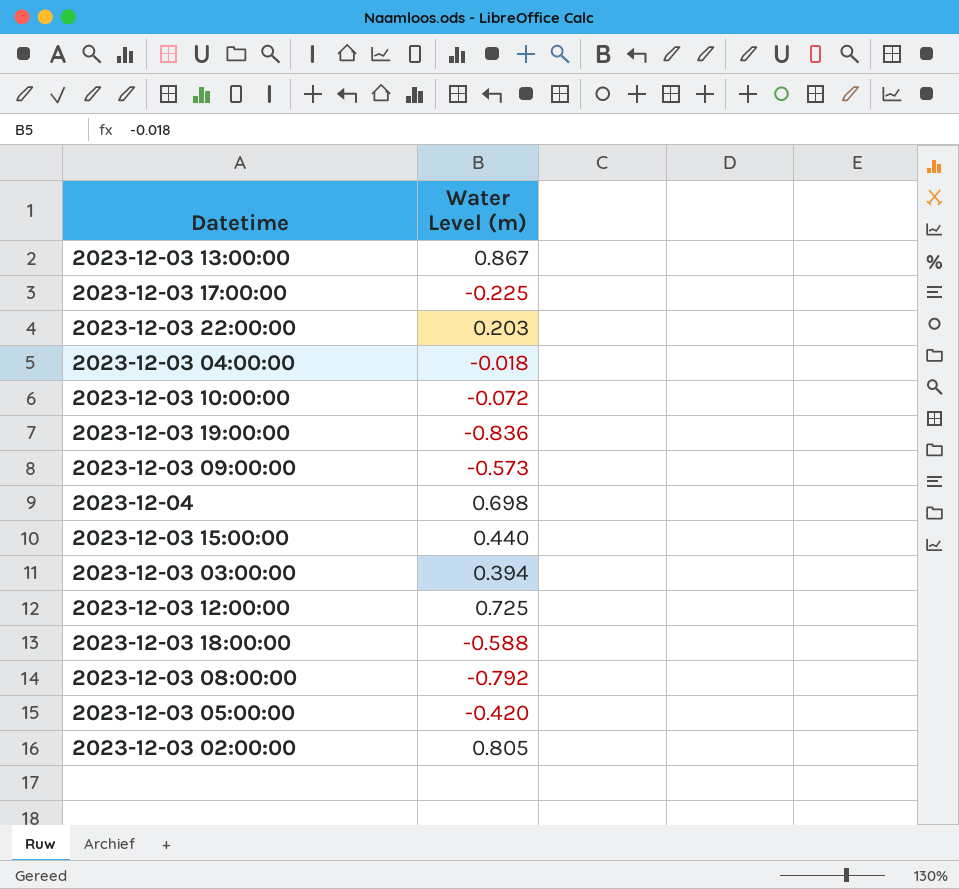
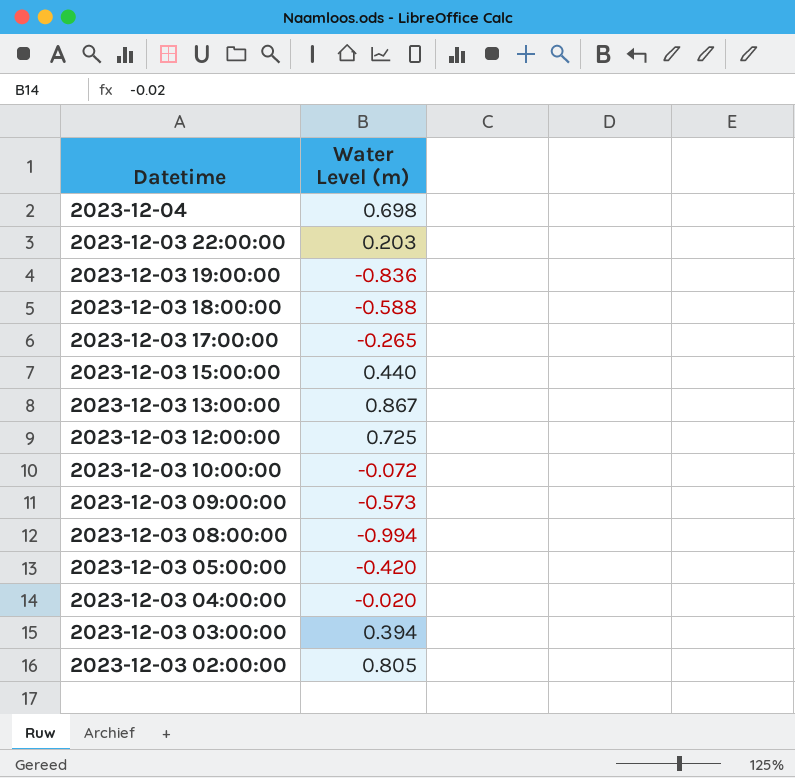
row order: none -> Datetime descending
2023-12-03 17:00:00 | Water Level (m): -0.225 -> -0.265
2023-12-03 08:00:00 | Water Level (m): -0.792 -> -0.994
2023-12-03 04:00:00 | Water Level (m): -0.018 -> -0.020

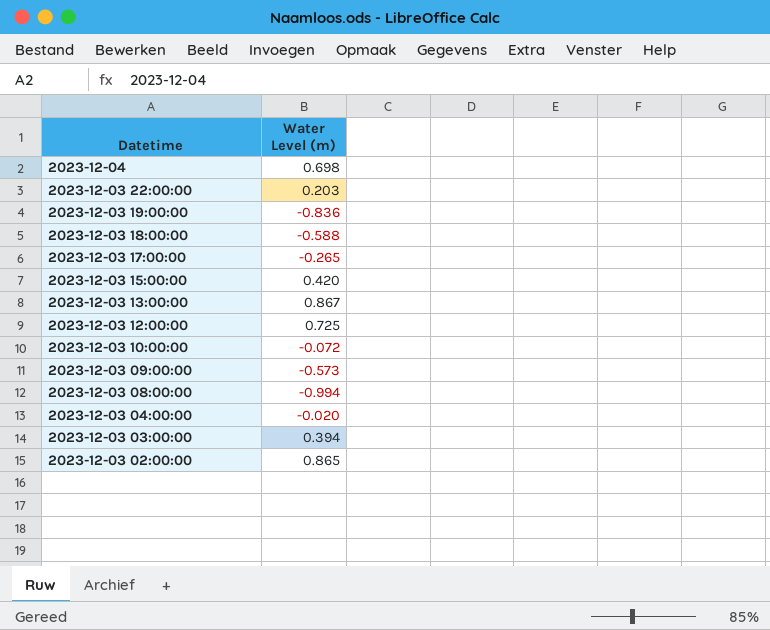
row 2023-12-03 05:00:00: -0.420 -> none
2023-12-03 15:00:00 | Water Level (m): 0.440 -> 0.420
2023-12-03 02:00:00 | Water Level (m): 0.805 -> 0.865

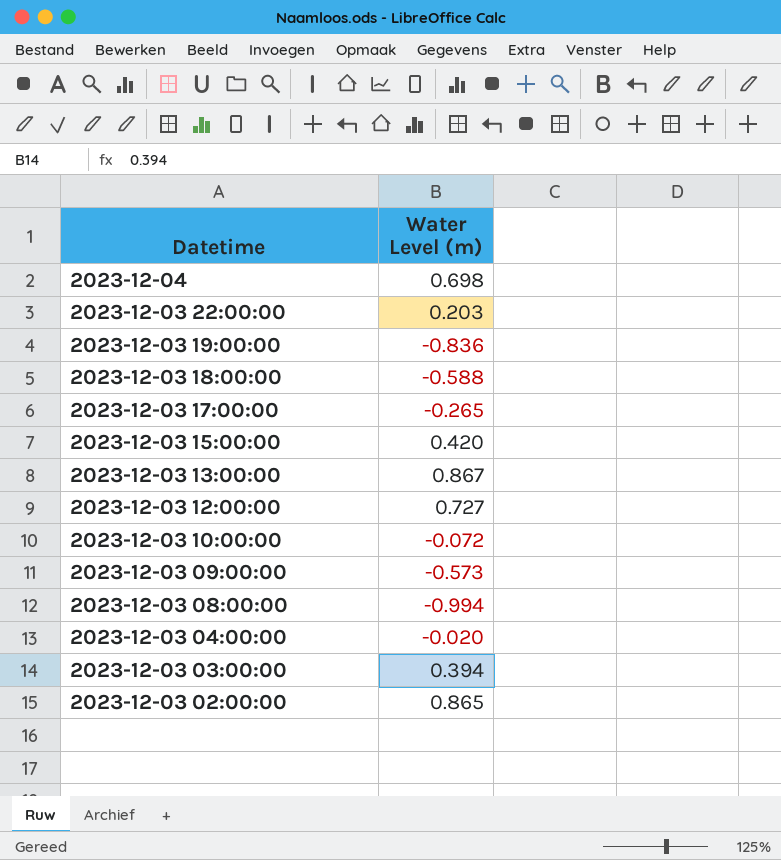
2023-12-03 12:00:00 | Water Level (m): 0.725 -> 0.727

